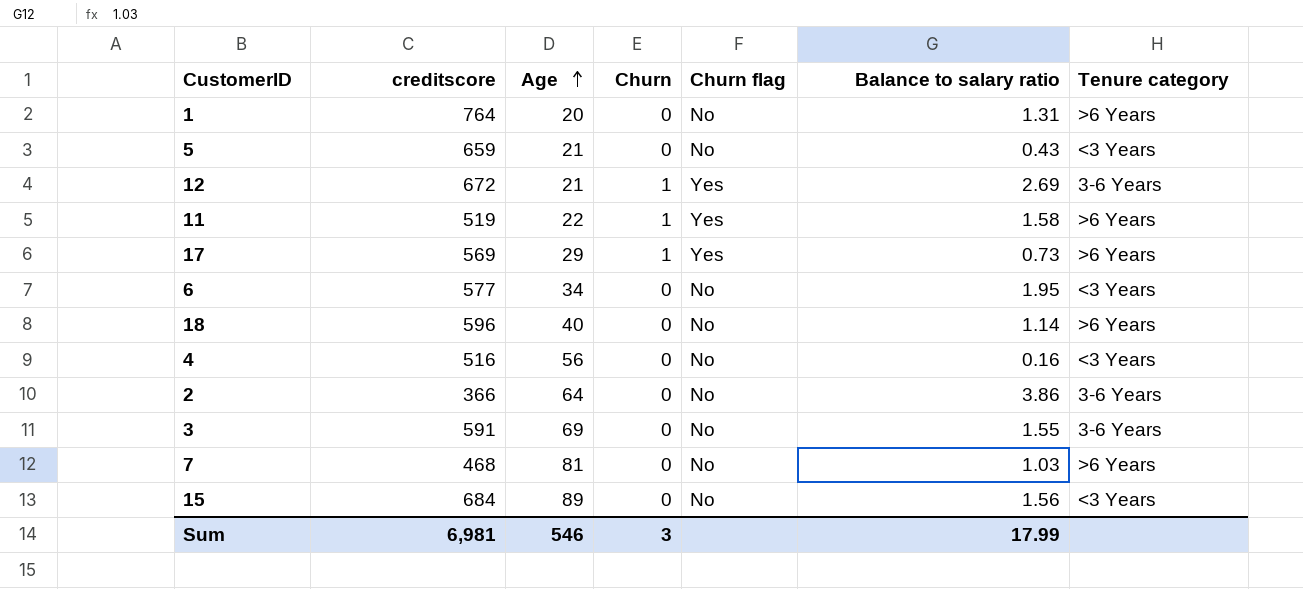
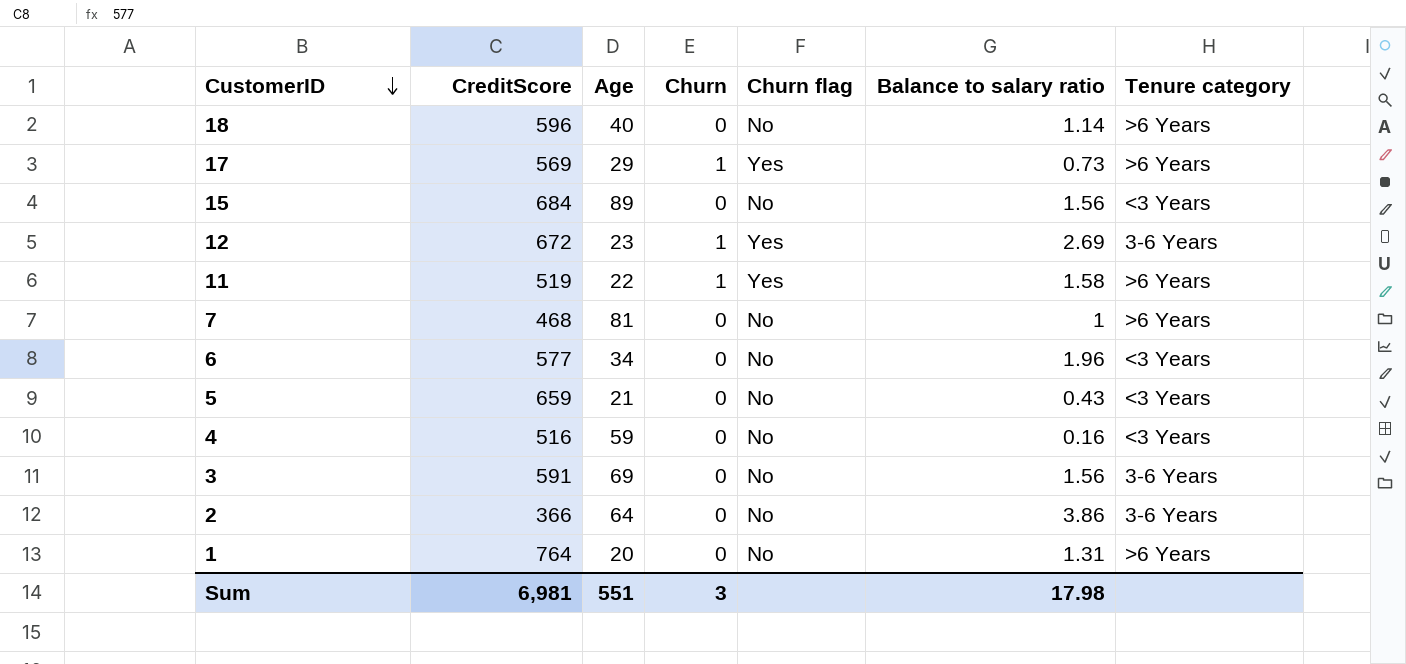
row order: Age ascending -> CustomerID descending
column name: creditscore -> CreditScore
12 | Age: 21 -> 23
7 | Balance to salary ratio: 1.03 -> 1
6 | Balance to salary ratio: 1.95 -> 1.96
4 | Age: 56 -> 59
3 | Balance to salary ratio: 1.55 -> 1.56
Sum | Age: 546 -> 551
Sum | Balance to salary ratio: 17.99 -> 17.98

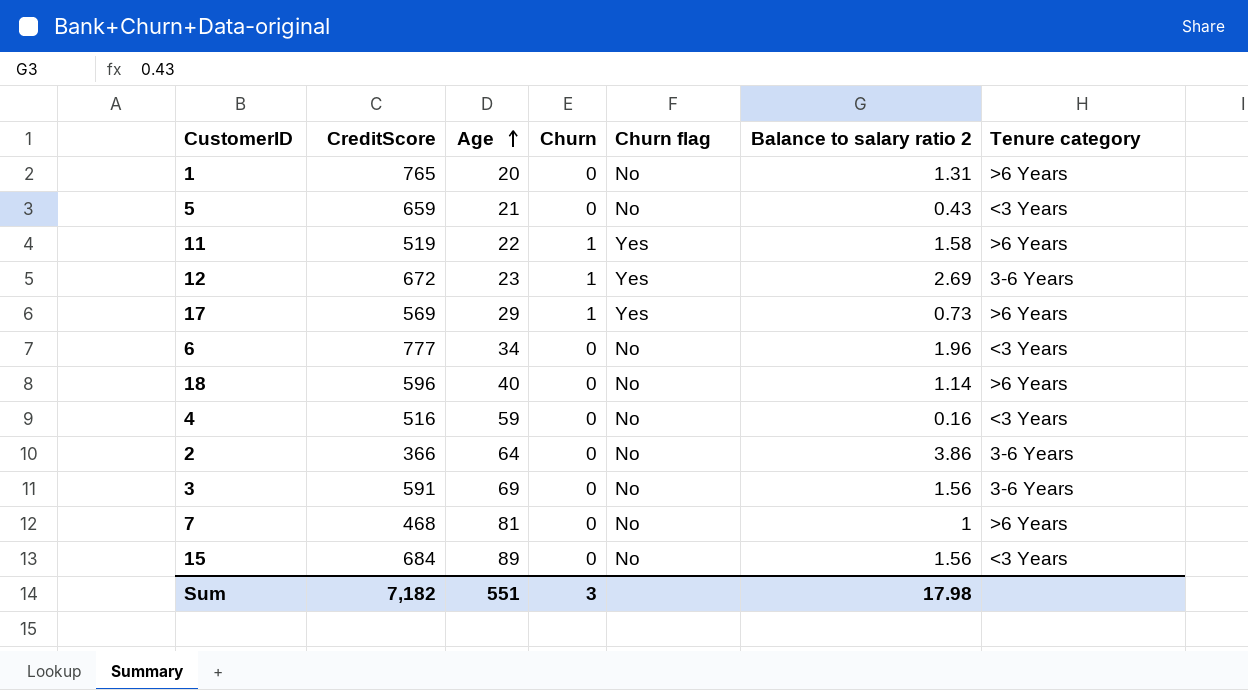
row order: CustomerID descending -> Age ascending
column name: Balance to salary ratio -> Balance to salary ratio 2
1 | CreditScore: 764 -> 765
6 | CreditScore: 577 -> 777
Sum | CreditScore: 6,981 -> 7,182

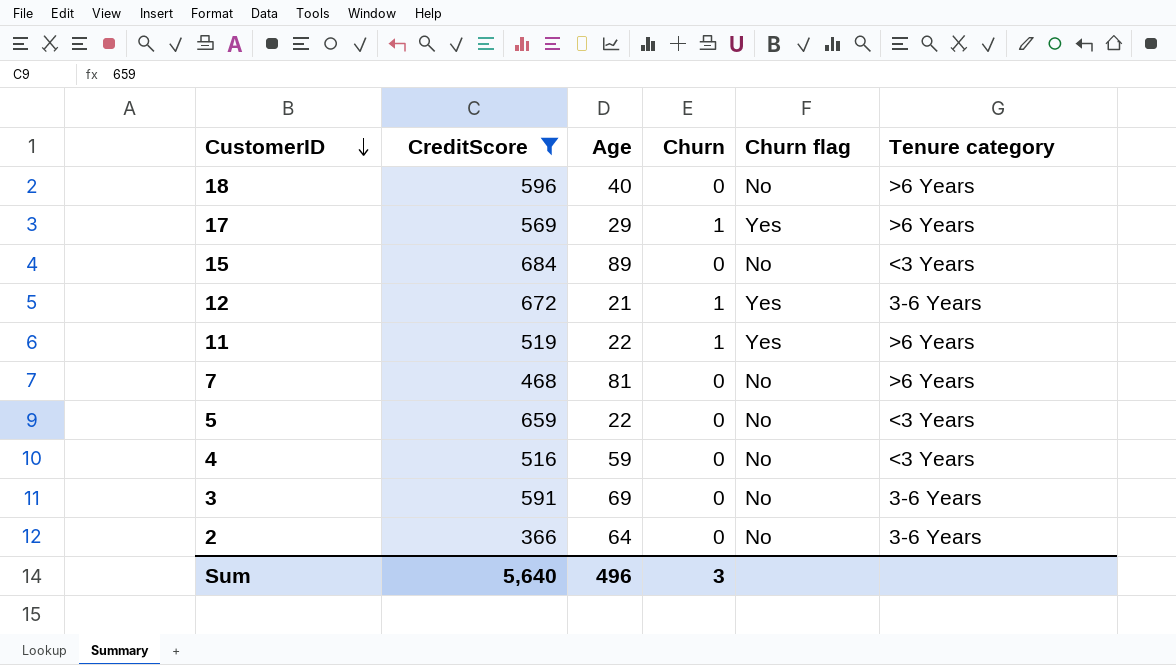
filter: none -> CreditScore <= 684
row order: Age ascending -> CustomerID descending
column Balance to salary ratio 2 | position: 6 -> none
12 | Age: 23 -> 21
5 | Age: 21 -> 22
Sum | CreditScore: 7,182 -> 5,640
Sum | Age: 551 -> 496

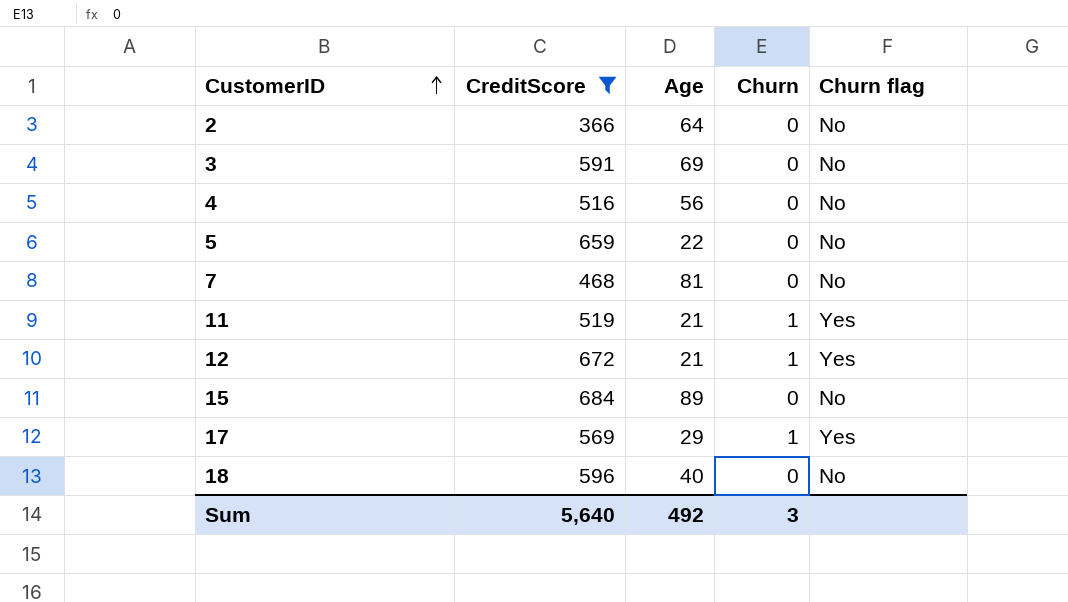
row order: CustomerID descending -> CustomerID ascending
column Tenure category | position: 6 -> none
4 | Age: 59 -> 56
11 | Age: 22 -> 21
Sum | Age: 496 -> 492

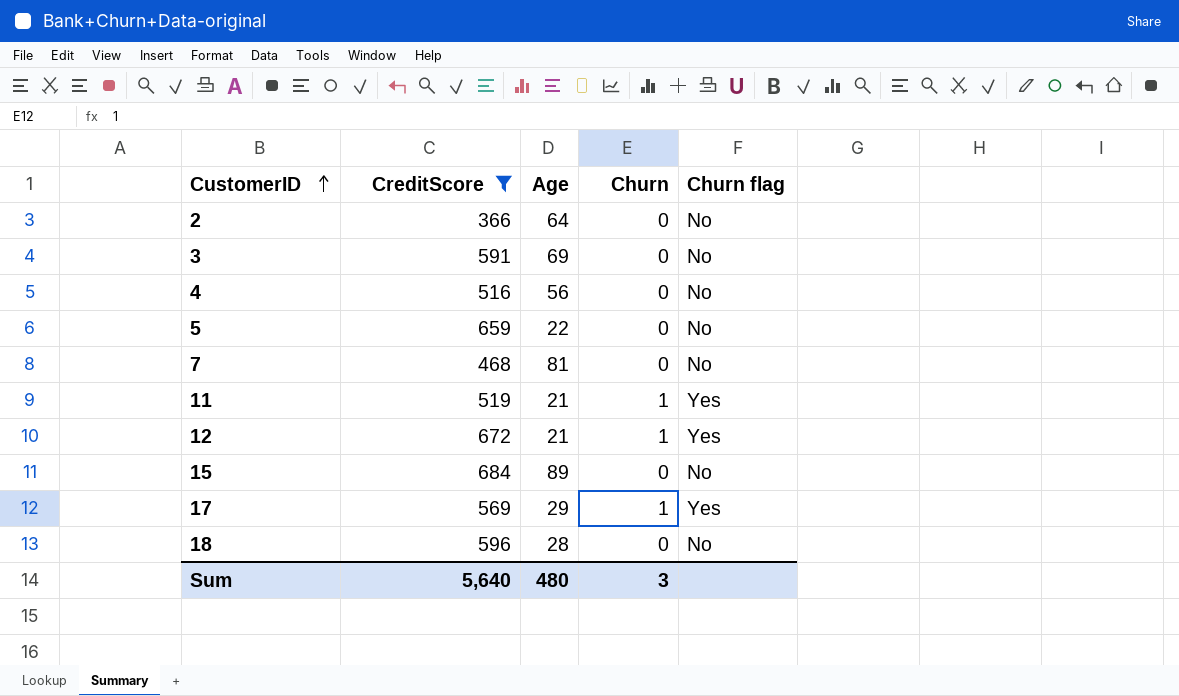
18 | Age: 40 -> 28
Sum | Age: 492 -> 480

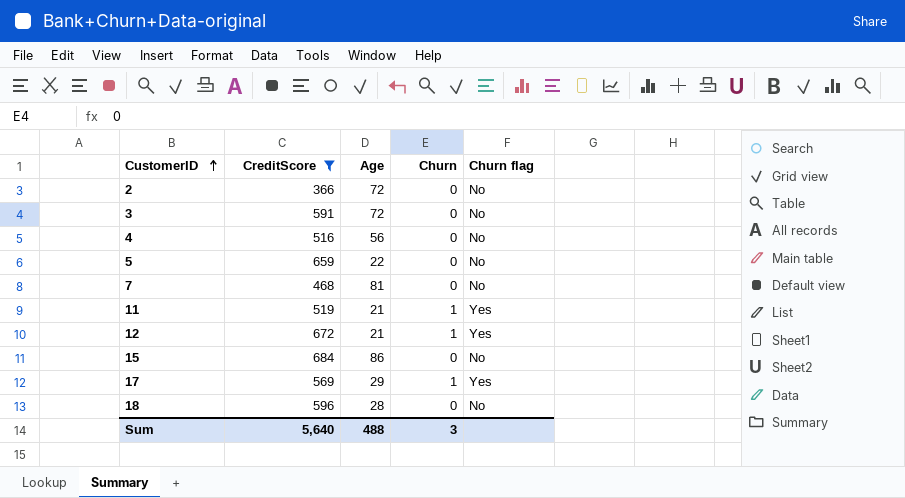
2 | Age: 64 -> 72
3 | Age: 69 -> 72
15 | Age: 89 -> 86
Sum | Age: 480 -> 488

